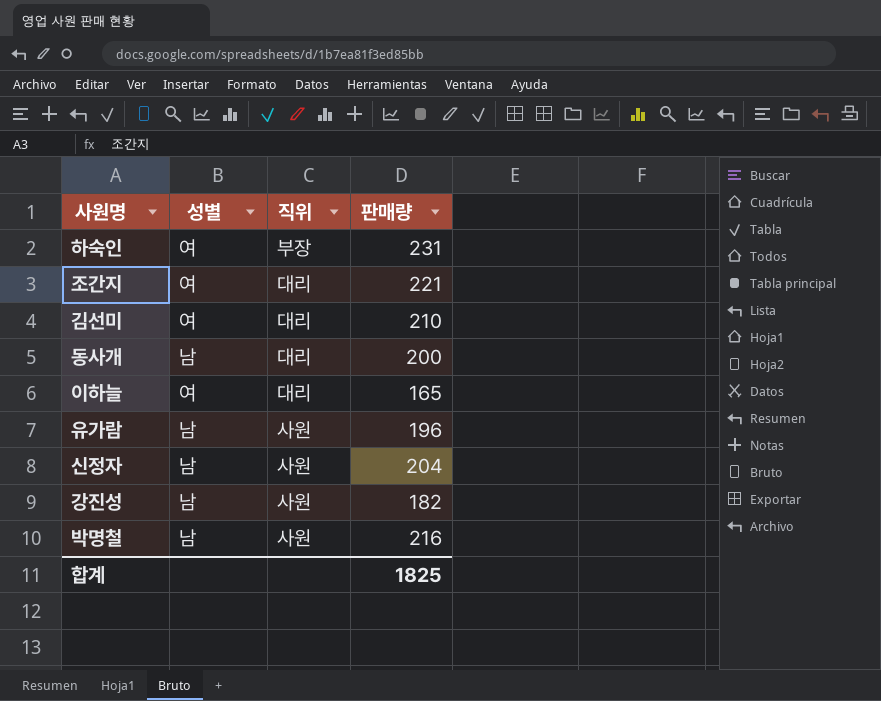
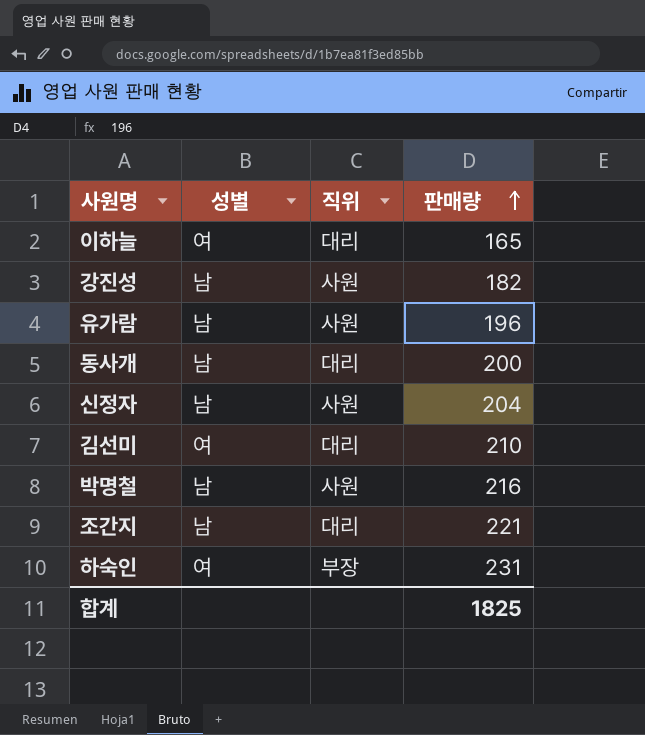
row order: none -> 판매량 ascending
조간지 | 성별: 여 -> 남

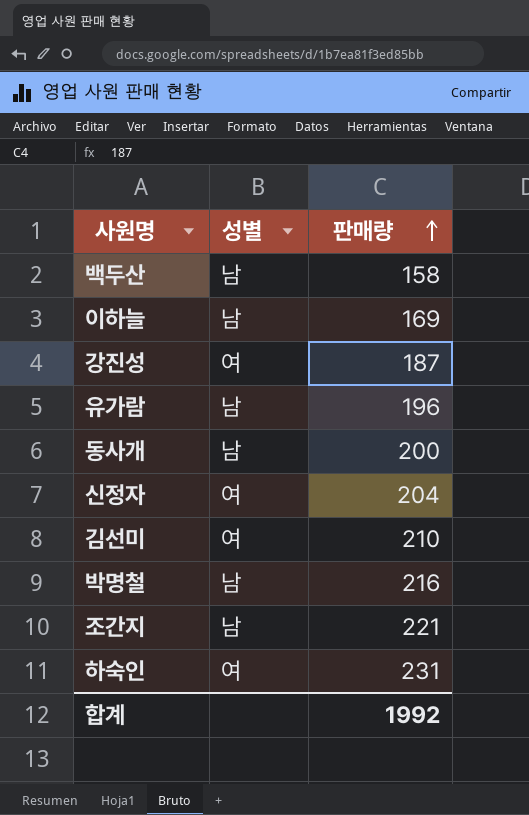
column 직위 | position: 3 -> none
row 백두산: none -> 남 | 158
이하늘 | 성별: 여 -> 남
이하늘 | 판매량: 165 -> 169
강진성 | 성별: 남 -> 여
강진성 | 판매량: 182 -> 187
신정자 | 성별: 남 -> 여
합계 | 판매량: 1825 -> 1992

